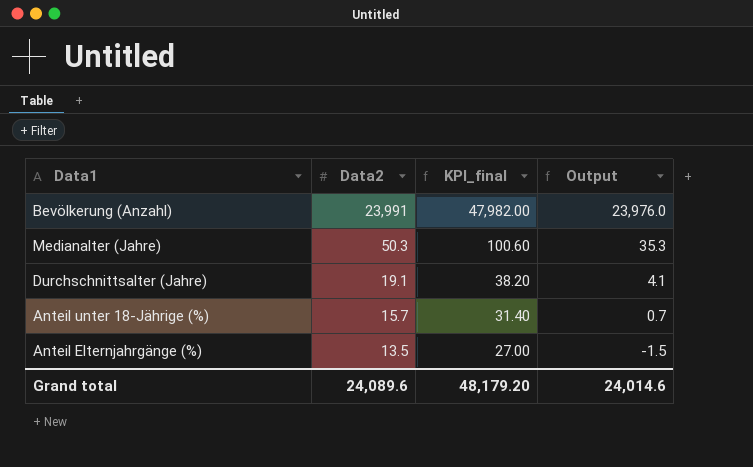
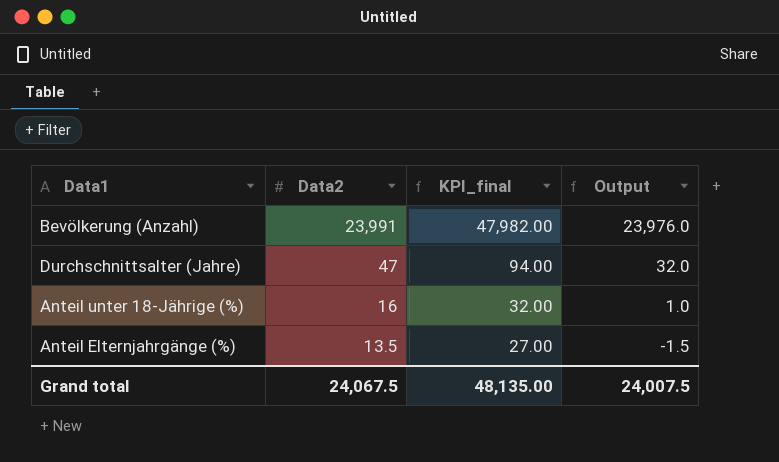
row Medianalter (Jahre): 50.3 | 100.60 | 35.3 -> none
Durchschnittsalter (Jahre) | Data2: 19.1 -> 47
Durchschnittsalter (Jahre) | KPI_final: 38.20 -> 94.00
Durchschnittsalter (Jahre) | Output: 4.1 -> 32.0
Anteil unter 18-Jährige (%) | Data2: 15.7 -> 16
Anteil unter 18-Jährige (%) | KPI_final: 31.40 -> 32.00
Anteil unter 18-Jährige (%) | Output: 0.7 -> 1.0
Grand total | Data2: 24,089.6 -> 24,067.5
Grand total | KPI_final: 48,179.20 -> 48,135.00
Grand total | Output: 24,014.6 -> 24,007.5

